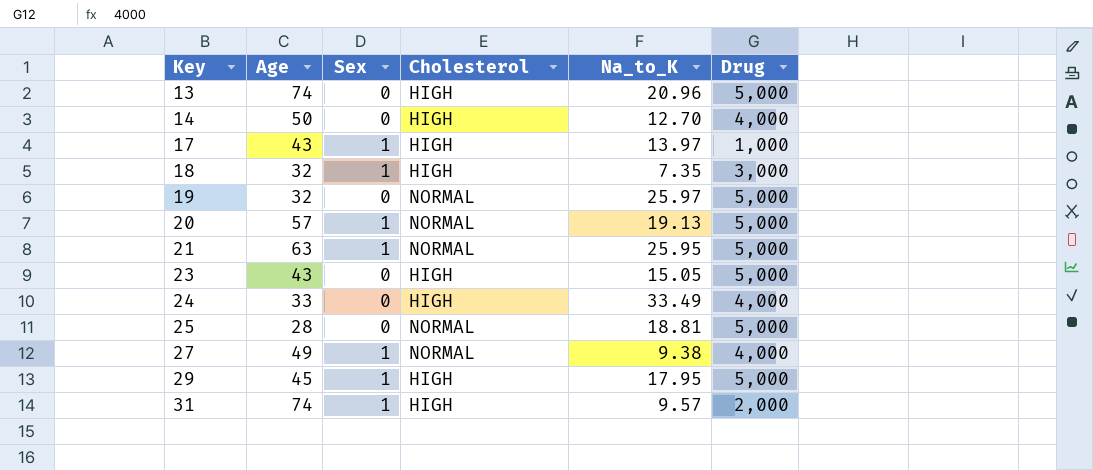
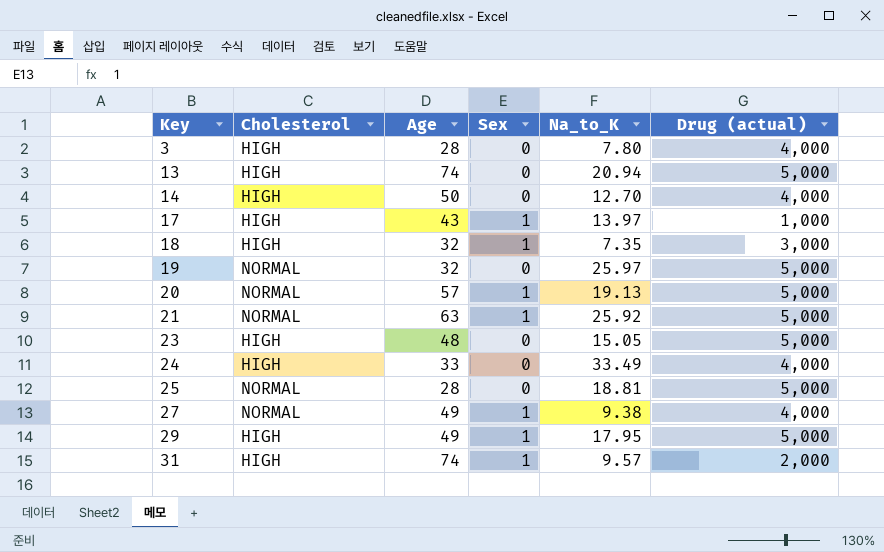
column Cholesterol | position: 4 -> 2
column name: Drug -> Drug (actual)
row 3: none -> HIGH | 28 | 0 | 7.80 | 4,000
13 | Na_to_K: 20.96 -> 20.94
21 | Na_to_K: 25.95 -> 25.92
23 | Age: 43 -> 48
29 | Age: 45 -> 49

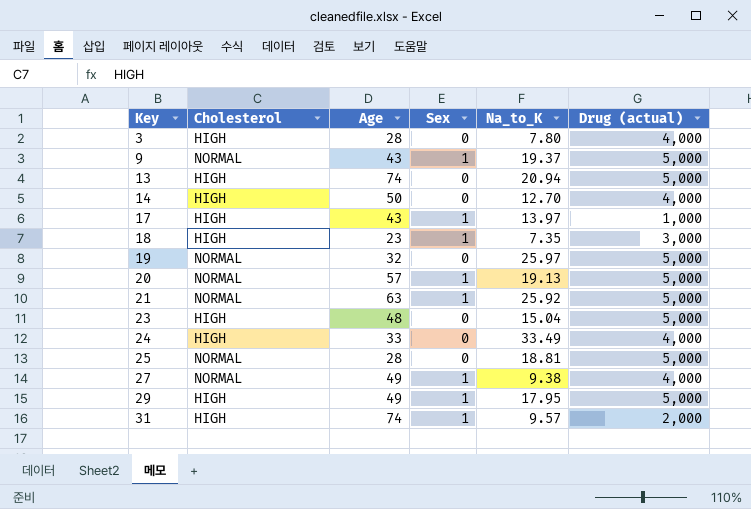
row 9: none -> NORMAL | 43 | 1 | 19.37 | 5,000
18 | Age: 32 -> 23
23 | Na_to_K: 15.05 -> 15.04

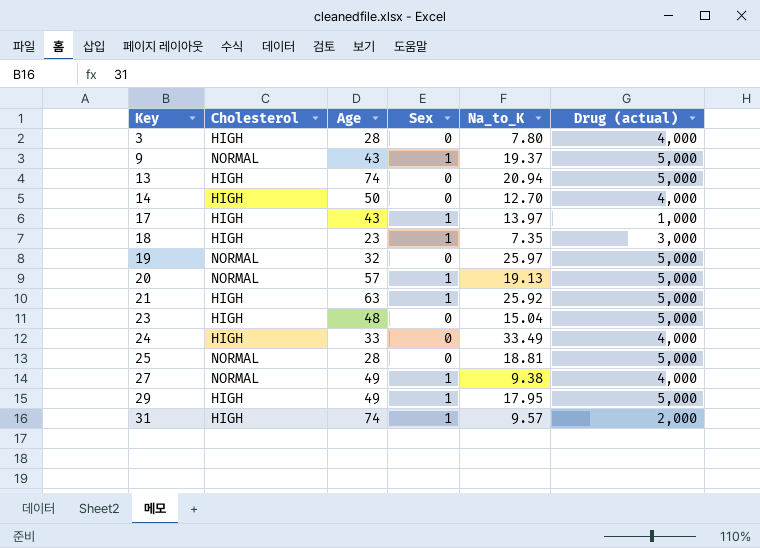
21 | Cholesterol: NORMAL -> HIGH

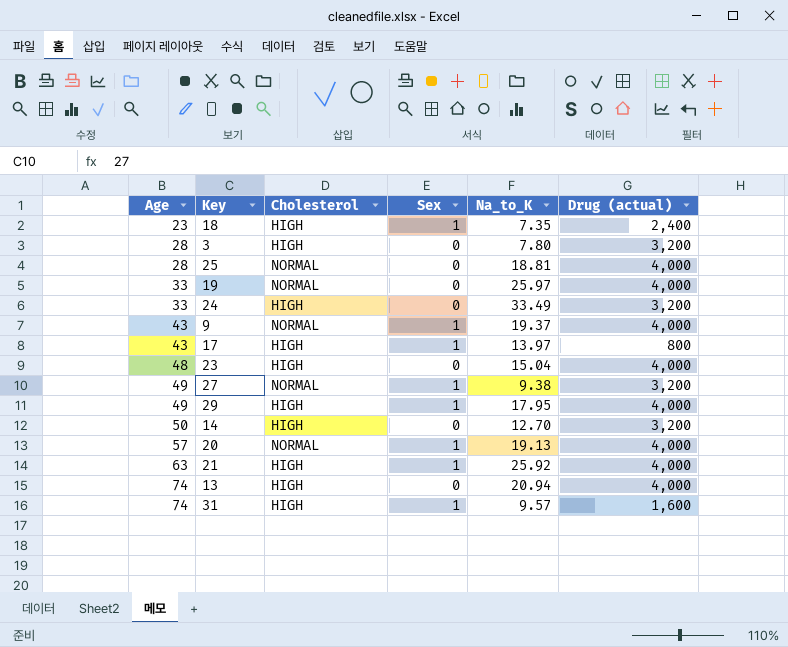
row order: Key ascending -> Age ascending
column Age | position: 3 -> 1
18 | Drug (actual): 3,000 -> 2,400
3 | Drug (actual): 4,000 -> 3,200
25 | Drug (actual): 5,000 -> 4,000
19 | Age: 32 -> 33
19 | Drug (actual): 5,000 -> 4,000
24 | Drug (actual): 4,000 -> 3,200
9 | Drug (actual): 5,000 -> 4,000
17 | Drug (actual): 1,000 -> 800
23 | Drug (actual): 5,000 -> 4,000
27 | Drug (actual): 4,000 -> 3,200
29 | Drug (actual): 5,000 -> 4,000
14 | Drug (actual): 4,000 -> 3,200
20 | Drug (actual): 5,000 -> 4,000
21 | Drug (actual): 5,000 -> 4,000
13 | Drug (actual): 5,000 -> 4,000
31 | Drug (actual): 2,000 -> 1,600

